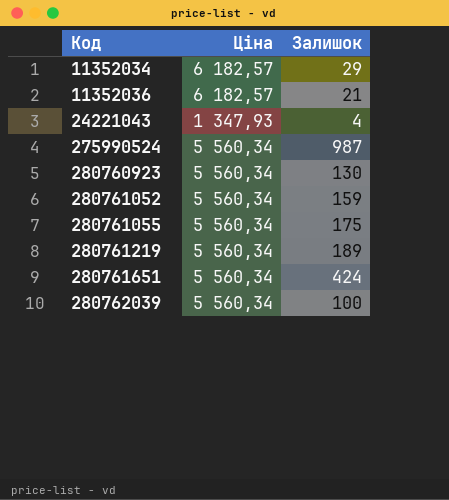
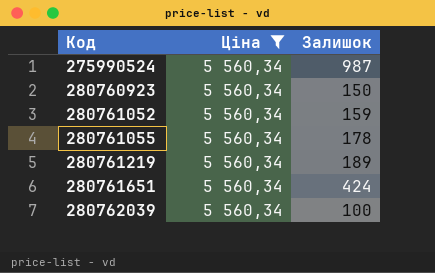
filter: none -> Ціна = 5 560,34
280760923 | Залишок: 130 -> 150
280761055 | Залишок: 175 -> 178

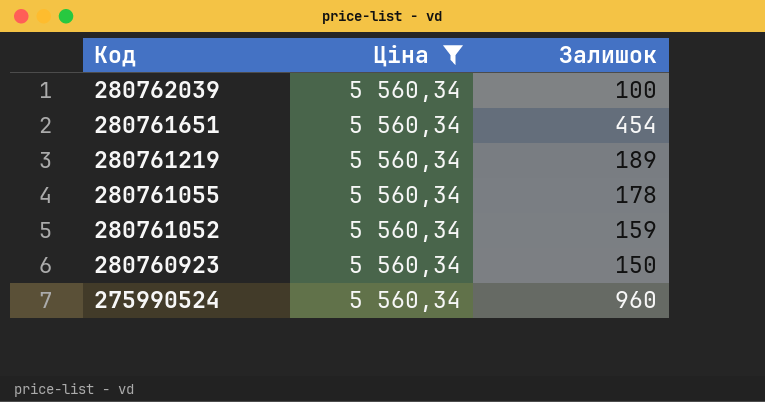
row order: Код ascending -> Код descending
280761651 | Залишок: 424 -> 454
275990524 | Залишок: 987 -> 960

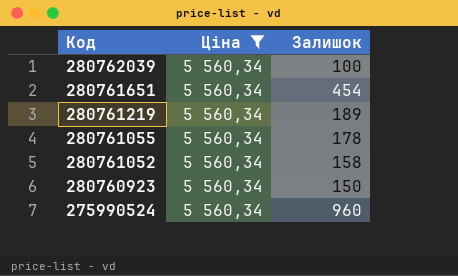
280761052 | Залишок: 159 -> 158

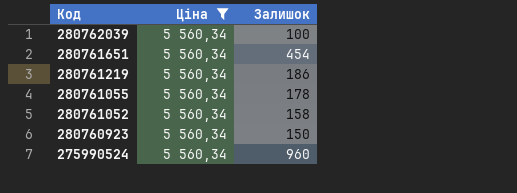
280761219 | Залишок: 189 -> 186

